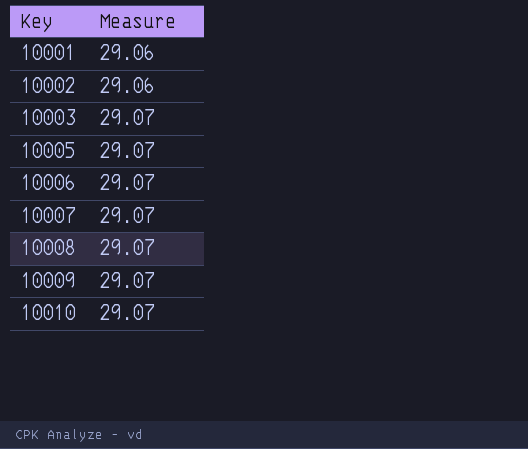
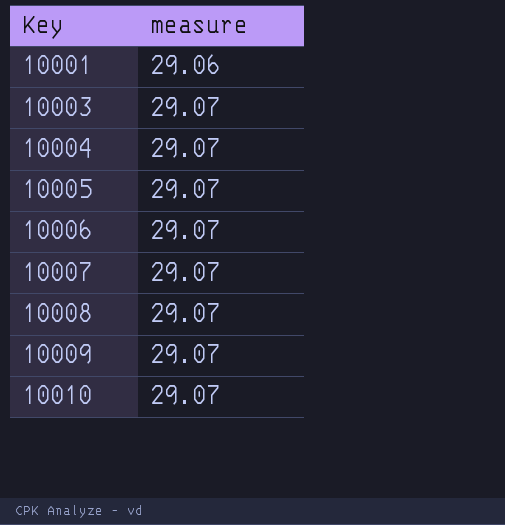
column name: Measure -> measure
row 10002: 29.06 -> none
row 10004: none -> 29.07

